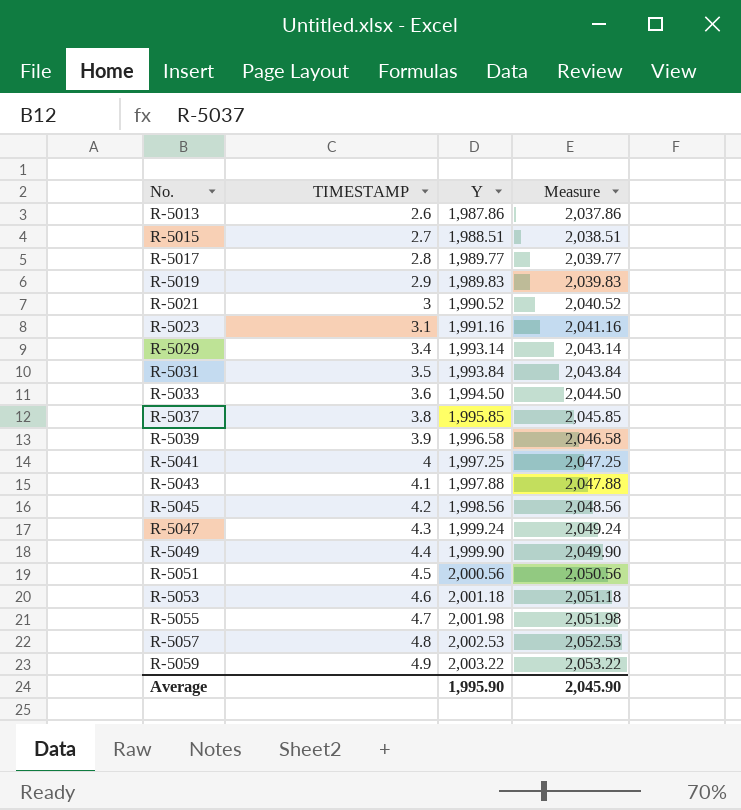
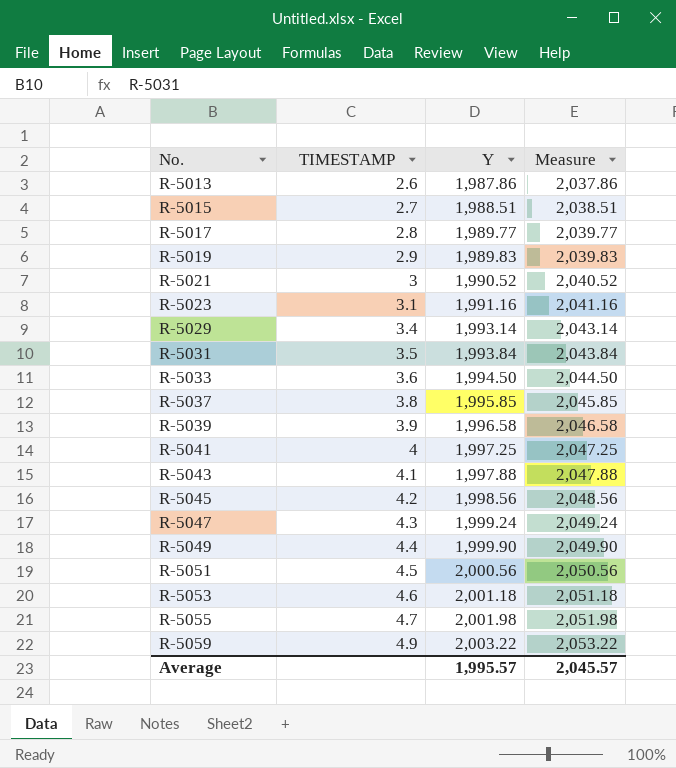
row R-5057: 4.8 | 2,002.53 | 2,052.53 -> none
Average | Y: 1,995.90 -> 1,995.57
Average | Measure: 2,045.90 -> 2,045.57

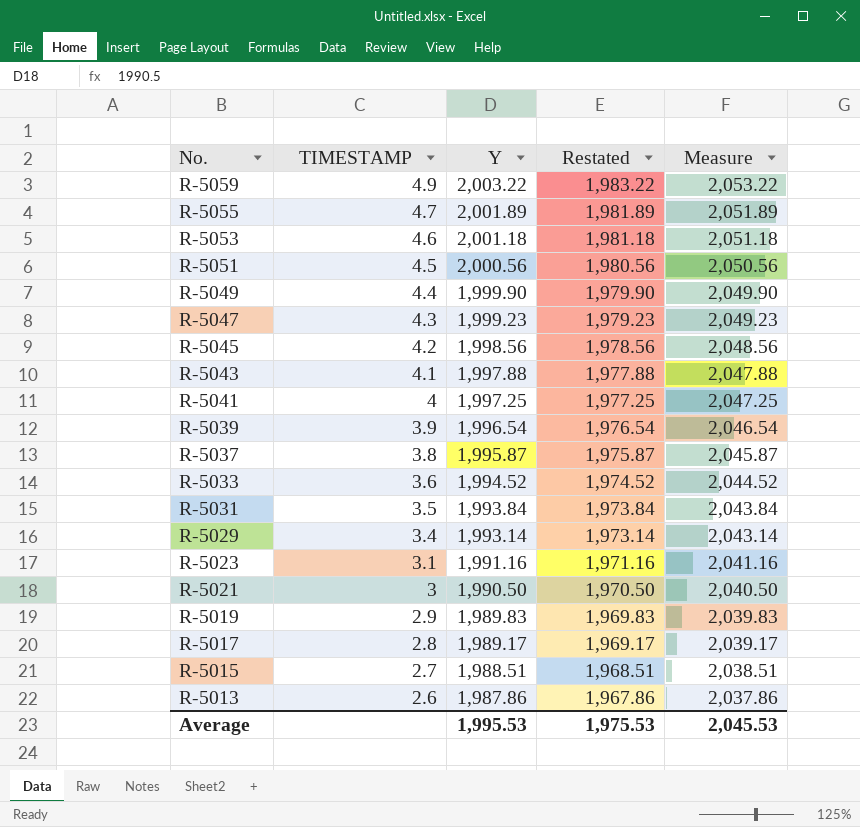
row order: No. ascending -> No. descending
column Restated | formula: none -> [Y] - 20
R-5055 | Y: 2,001.98 -> 2,001.89
R-5055 | Measure: 2,051.98 -> 2,051.89
R-5047 | Y: 1,999.24 -> 1,999.23
R-5047 | Measure: 2,049.24 -> 2,049.23
R-5039 | Y: 1,996.58 -> 1,996.54
R-5039 | Measure: 2,046.58 -> 2,046.54
R-5037 | Y: 1,995.85 -> 1,995.87
R-5037 | Measure: 2,045.85 -> 2,045.87
R-5033 | Y: 1,994.50 -> 1,994.52
R-5033 | Measure: 2,044.50 -> 2,044.52
R-5021 | Y: 1,990.52 -> 1,990.50
R-5021 | Measure: 2,040.52 -> 2,040.50
R-5017 | Y: 1,989.77 -> 1,989.17
R-5017 | Measure: 2,039.77 -> 2,039.17
Average | Y: 1,995.57 -> 1,995.53
Average | Measure: 2,045.57 -> 2,045.53

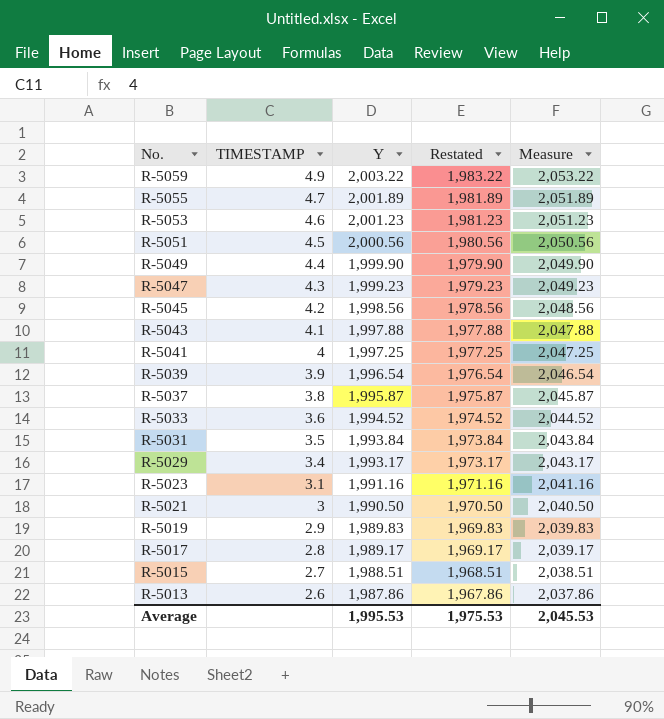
R-5053 | Y: 2,001.18 -> 2,001.23
R-5053 | Restated: 1,981.18 -> 1,981.23
R-5053 | Measure: 2,051.18 -> 2,051.23
R-5029 | Y: 1,993.14 -> 1,993.17
R-5029 | Restated: 1,973.14 -> 1,973.17
R-5029 | Measure: 2,043.14 -> 2,043.17

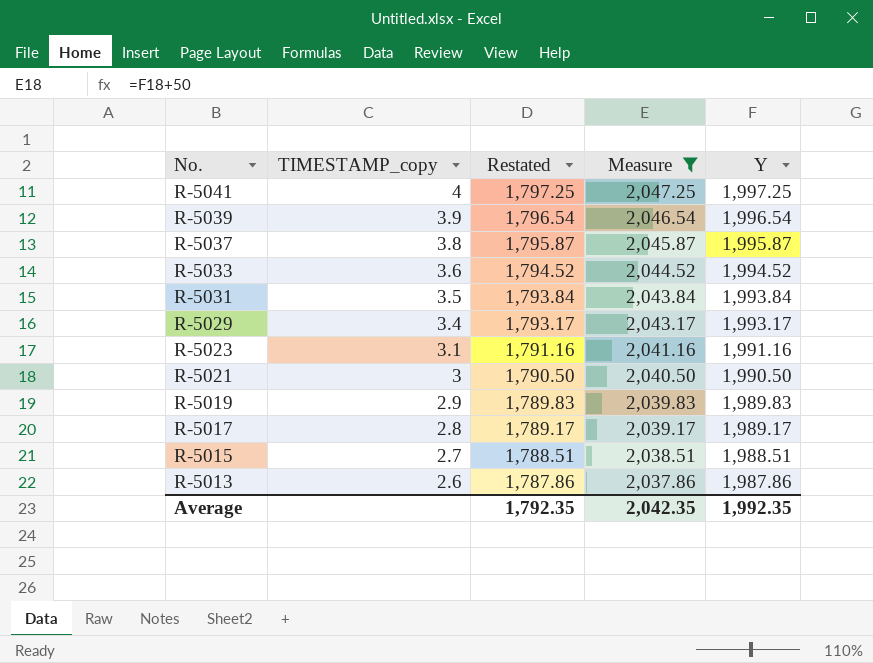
filter: none -> Measure <= 2,047.25
column name: TIMESTAMP -> TIMESTAMP_copy
column Restated | formula: [Y] - 20 -> [Y] - 200
column Y | position: 3 -> 5
Average | Restated: 1,975.53 -> 1,792.35
Average | Measure: 2,045.53 -> 2,042.35
Average | Y: 1,995.53 -> 1,992.35

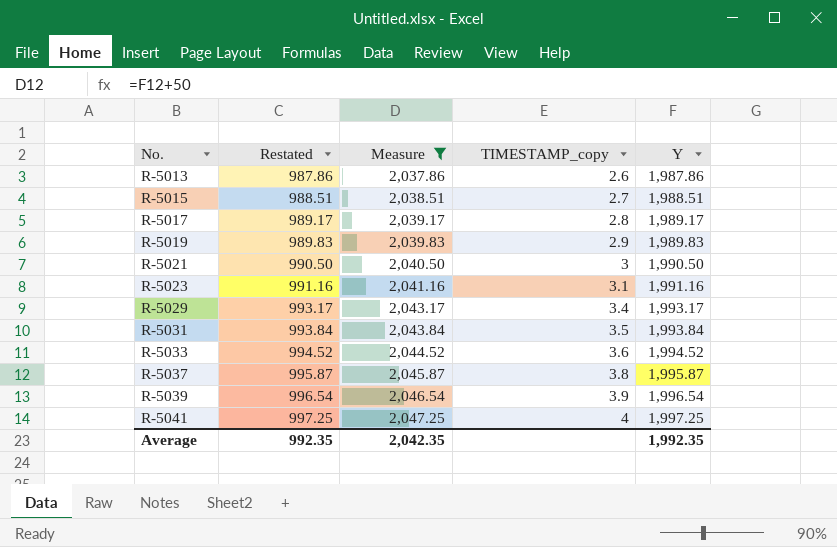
row order: No. descending -> No. ascending
column Restated | formula: [Y] - 200 -> [Y] - 1000
column TIMESTAMP_copy | position: 2 -> 4
Average | Restated: 1,792.35 -> 992.35

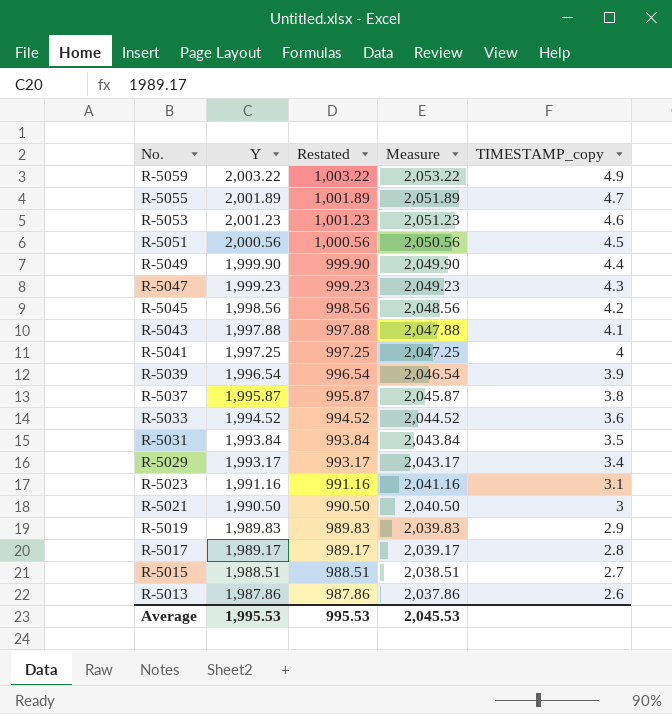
filter: Measure <= 2,047.25 -> none
row order: No. ascending -> No. descending
column Y | position: 5 -> 2
Average | Y: 1,992.35 -> 1,995.53
Average | Restated: 992.35 -> 995.53
Average | Measure: 2,042.35 -> 2,045.53

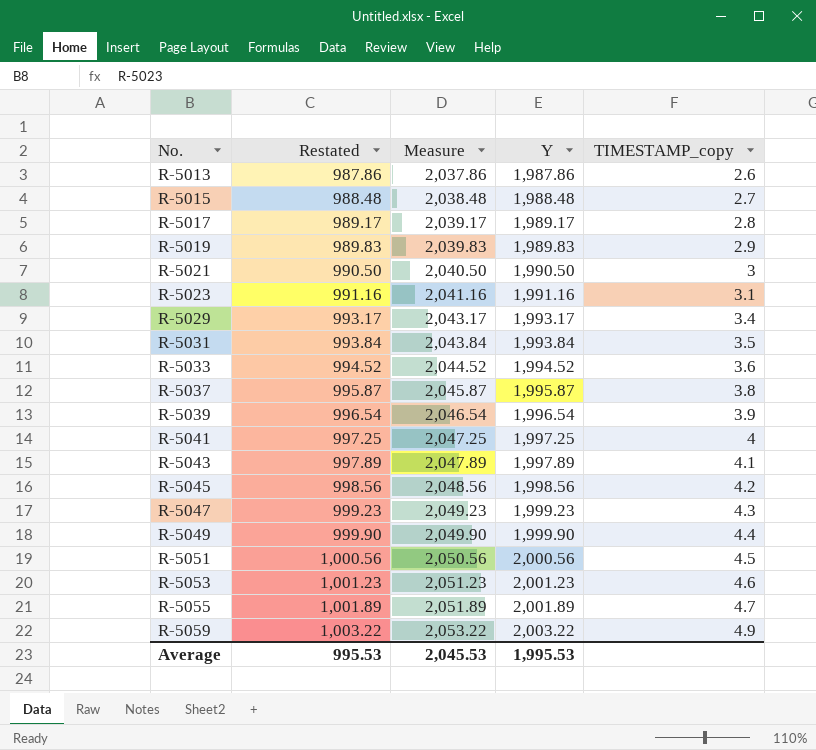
row order: No. descending -> No. ascending
column Y | position: 2 -> 4
R-5015 | Restated: 988.51 -> 988.48
R-5015 | Measure: 2,038.51 -> 2,038.48
R-5015 | Y: 1,988.51 -> 1,988.48
R-5043 | Restated: 997.88 -> 997.89
R-5043 | Measure: 2,047.88 -> 2,047.89
R-5043 | Y: 1,997.88 -> 1,997.89

